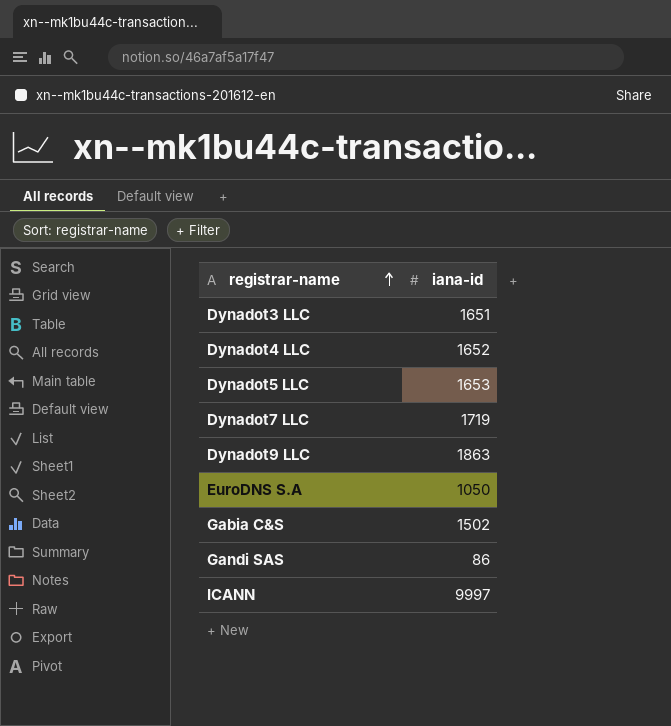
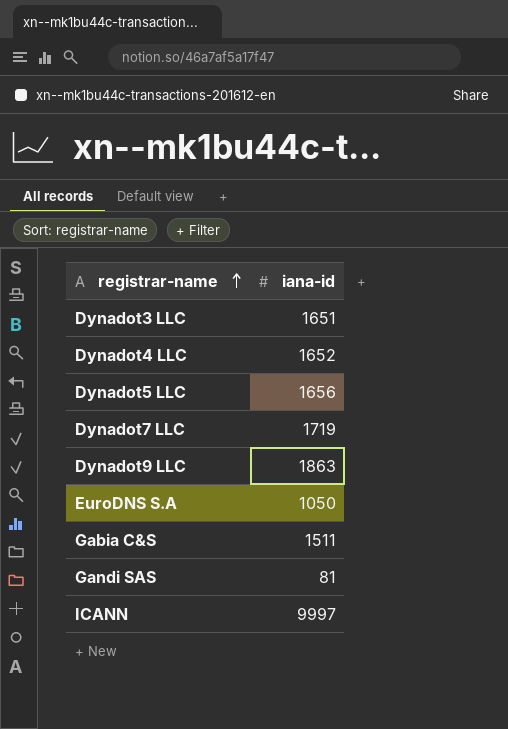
Dynadot5 LLC | iana-id: 1653 -> 1656
Gabia C&S | iana-id: 1502 -> 1511
Gandi SAS | iana-id: 86 -> 81

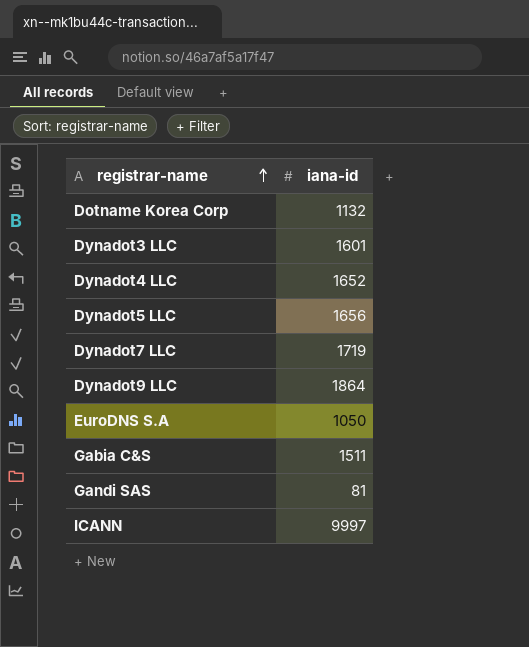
row Dotname Korea Corp: none -> 1132
Dynadot3 LLC | iana-id: 1651 -> 1601
Dynadot9 LLC | iana-id: 1863 -> 1864

